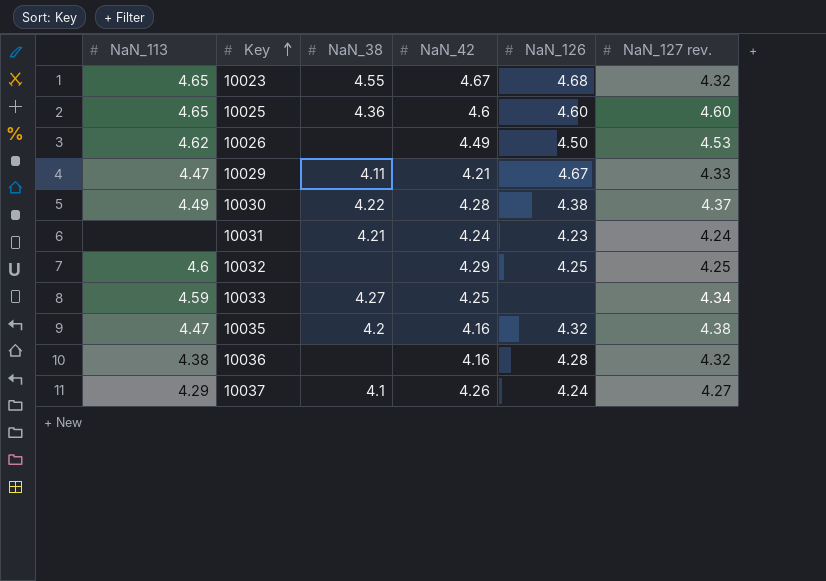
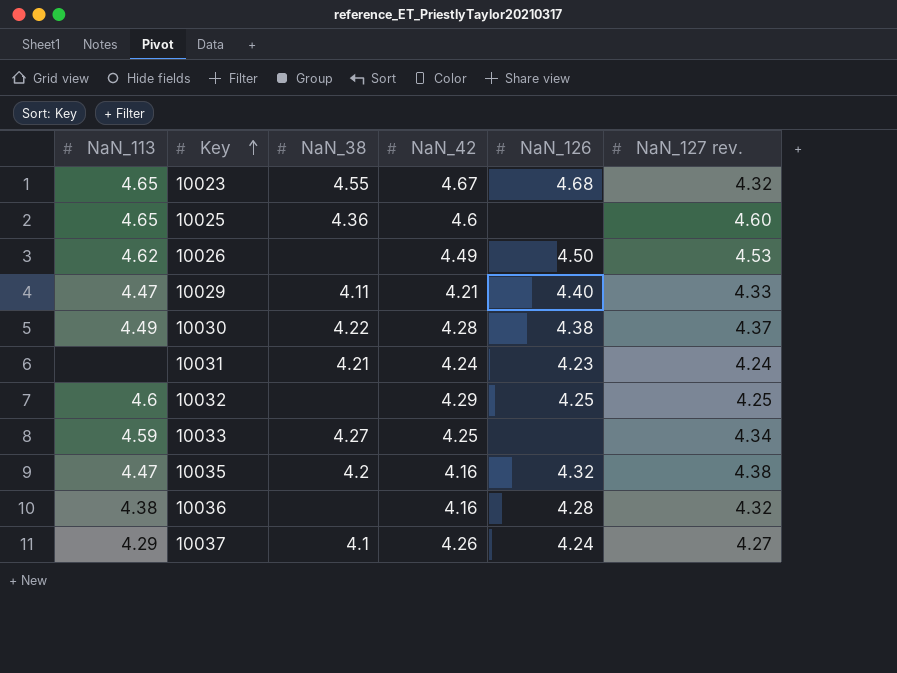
10025 | NaN_126: 4.60 -> none
10029 | NaN_126: 4.67 -> 4.40

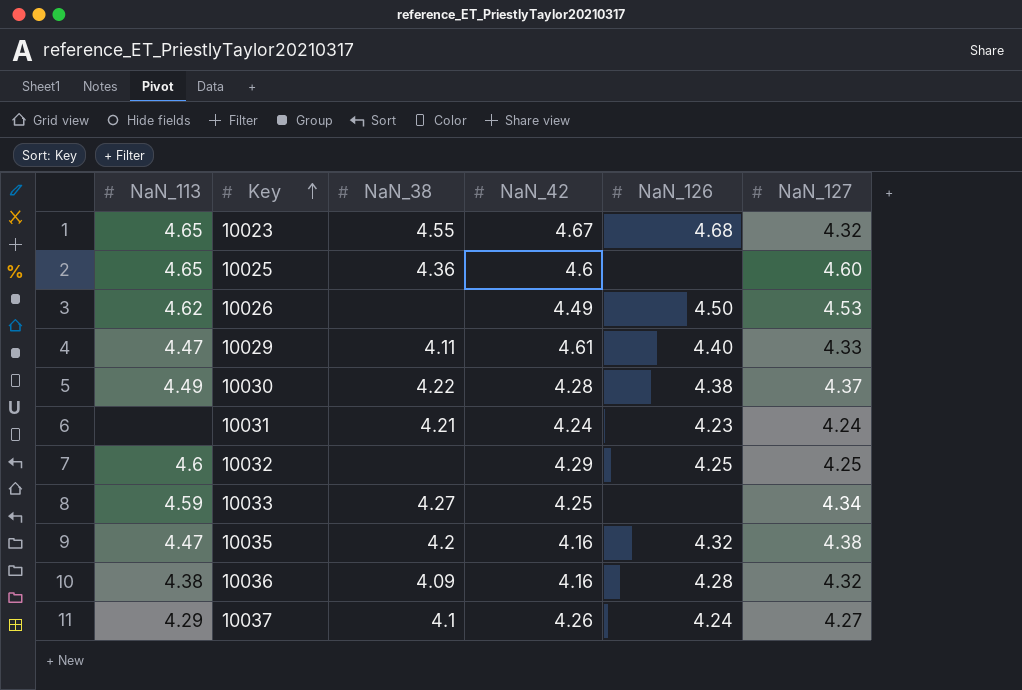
column name: NaN_127 rev. -> NaN_127
10029 | NaN_42: 4.21 -> 4.61
10036 | NaN_38: none -> 4.09

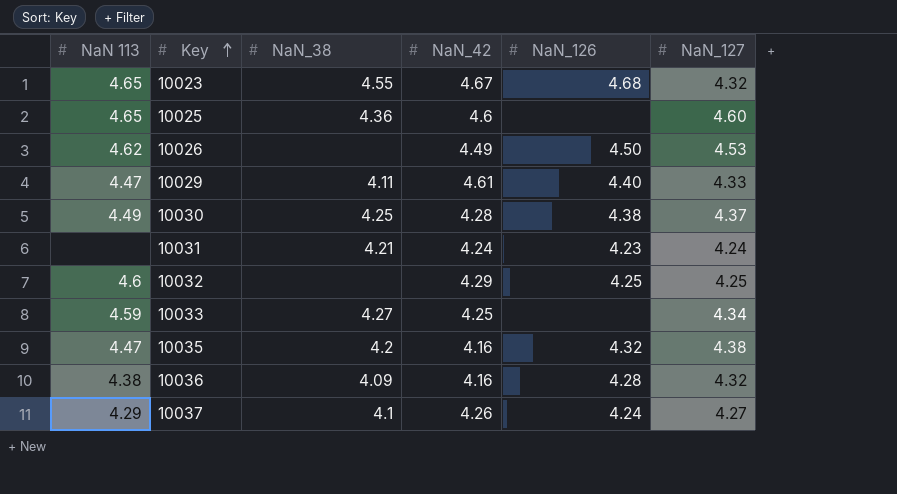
column name: NaN_113 -> NaN 113
10030 | NaN_38: 4.22 -> 4.25

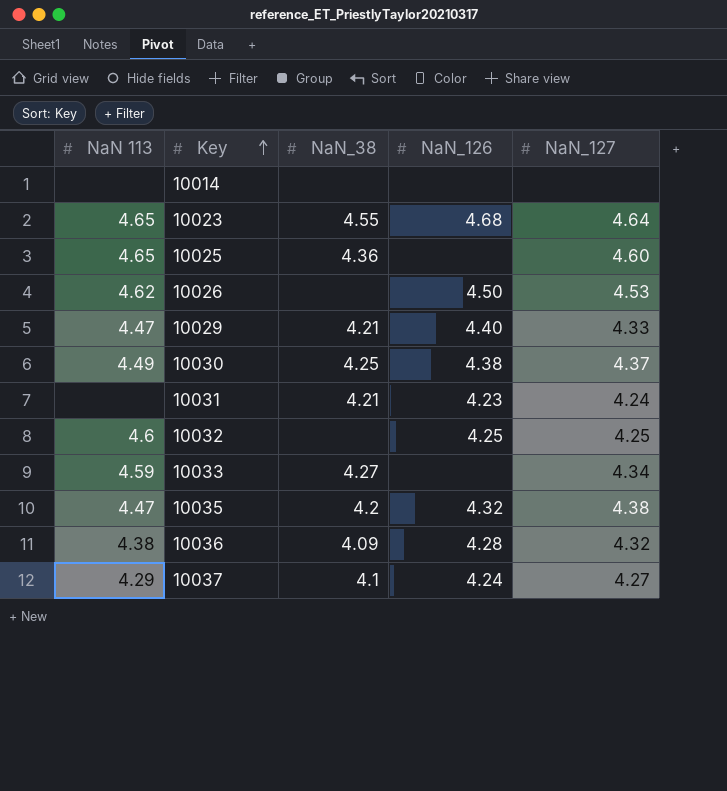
column NaN_42 | position: 4 -> none
row 10014: none -> none | none | none | none
10023 | NaN_127: 4.32 -> 4.64
10029 | NaN_38: 4.11 -> 4.21

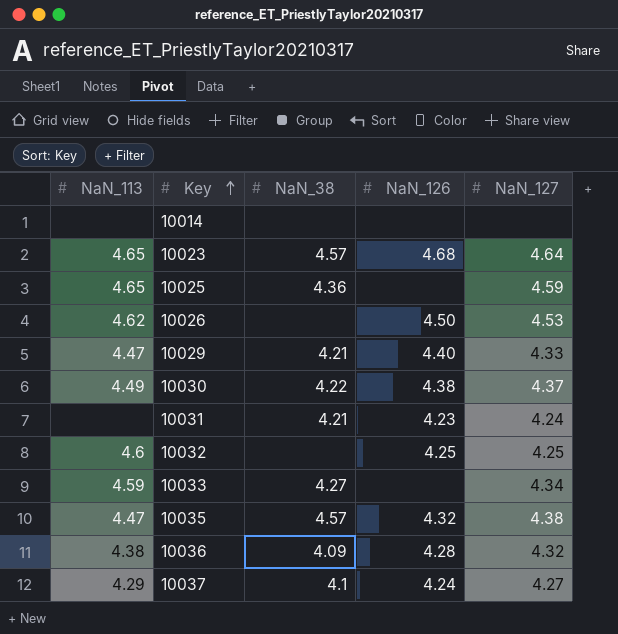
column name: NaN 113 -> NaN_113
10023 | NaN_38: 4.55 -> 4.57
10025 | NaN_127: 4.60 -> 4.59
10030 | NaN_38: 4.25 -> 4.22
10035 | NaN_38: 4.2 -> 4.57

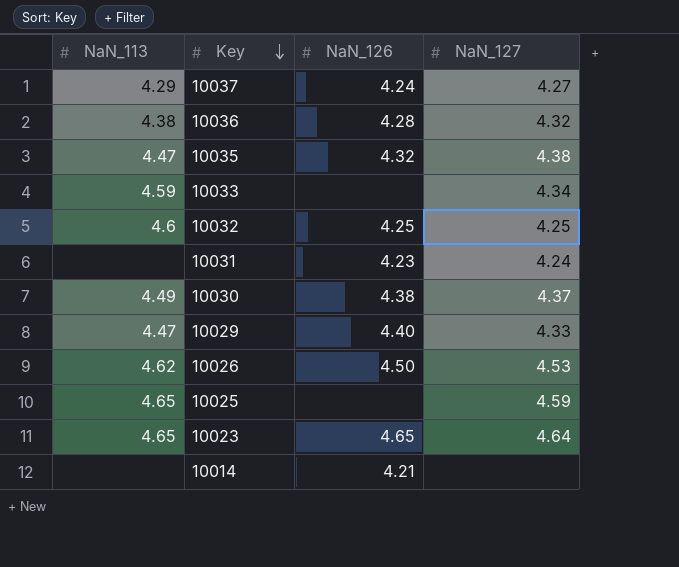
row order: Key ascending -> Key descending
column NaN_38 | position: 3 -> none
10023 | NaN_126: 4.68 -> 4.65
10014 | NaN_126: none -> 4.21

